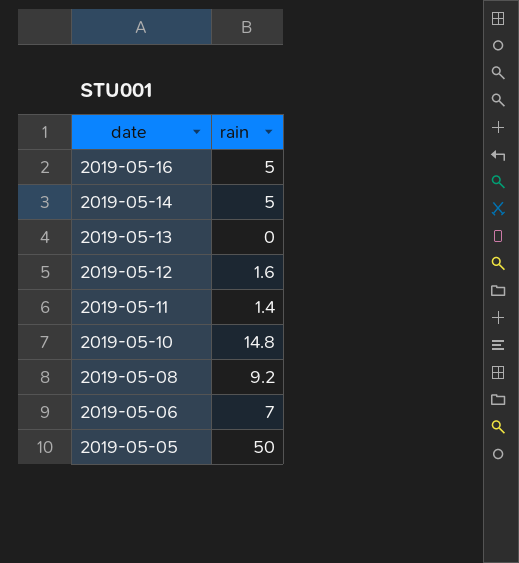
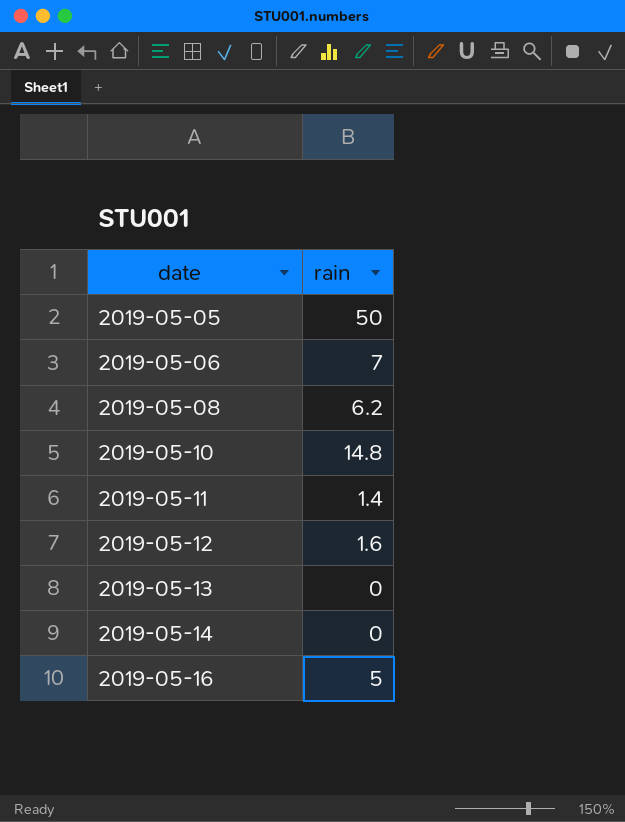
row order: date descending -> date ascending
2019-05-08 | rain: 9.2 -> 6.2
2019-05-14 | rain: 5 -> 0

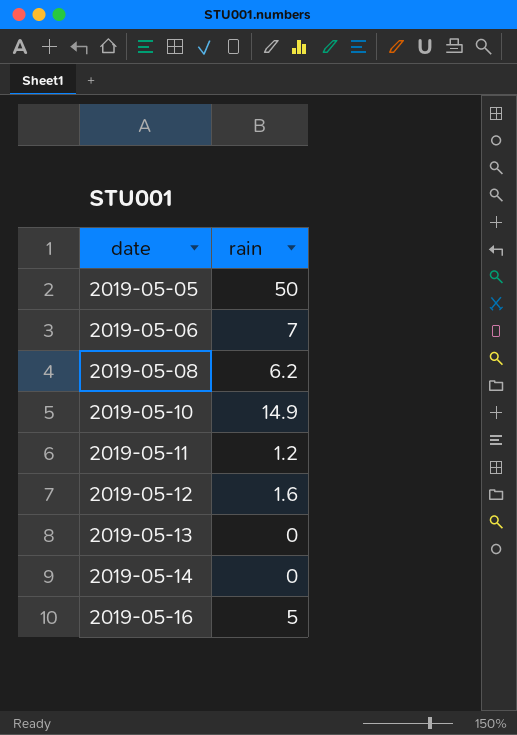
2019-05-10 | rain: 14.8 -> 14.9
2019-05-11 | rain: 1.4 -> 1.2

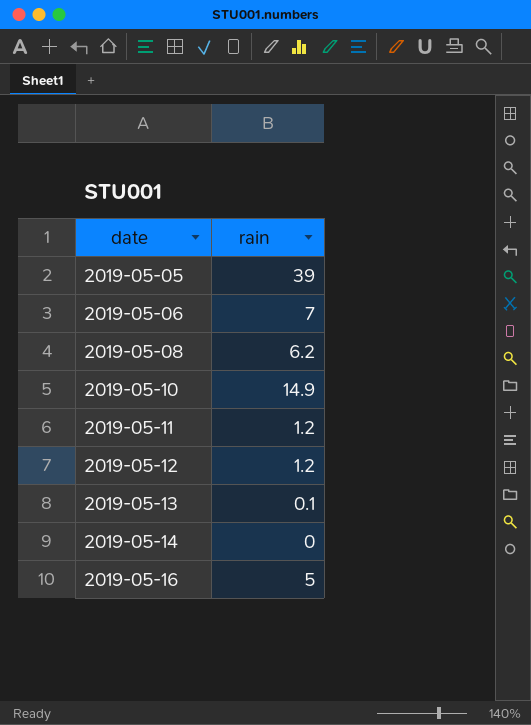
2019-05-05 | rain: 50 -> 39
2019-05-12 | rain: 1.6 -> 1.2
2019-05-13 | rain: 0 -> 0.1

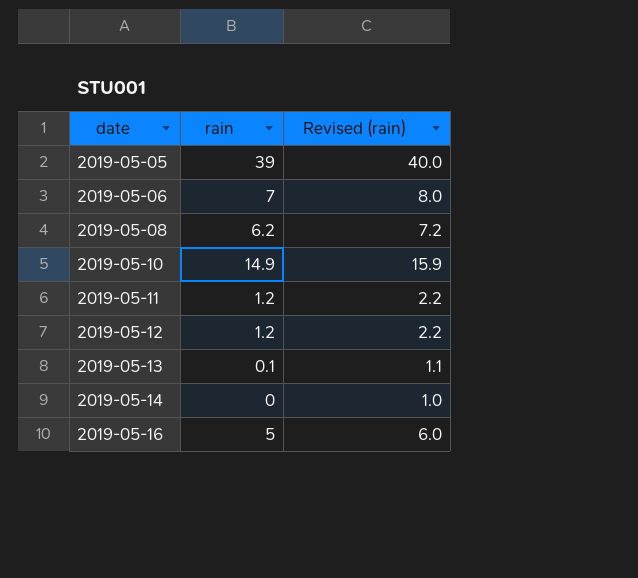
column Revised (rain) | formula: none -> [rain] + 1

